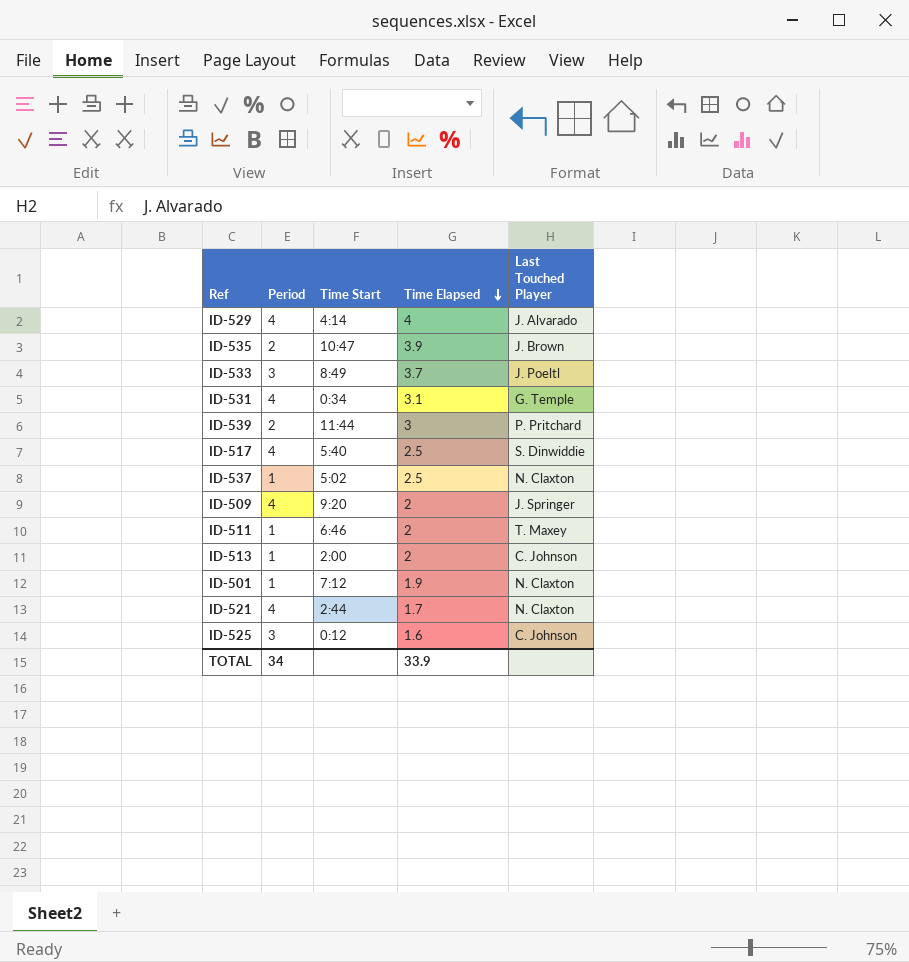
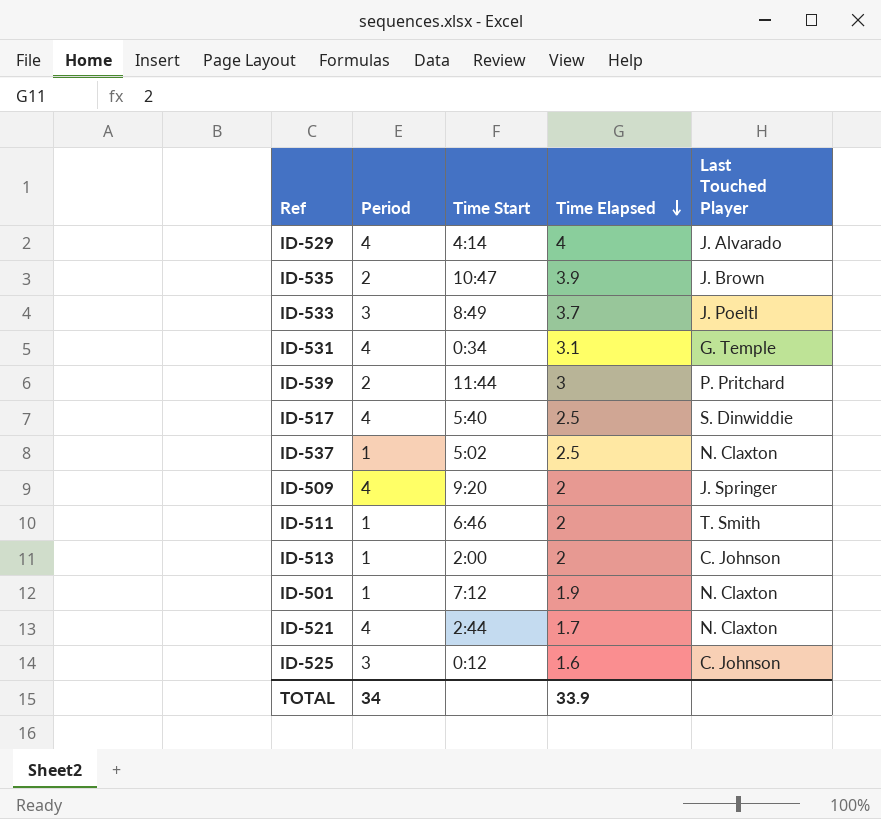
ID-511 | Last Touched Player: T. Maxey -> T. Smith

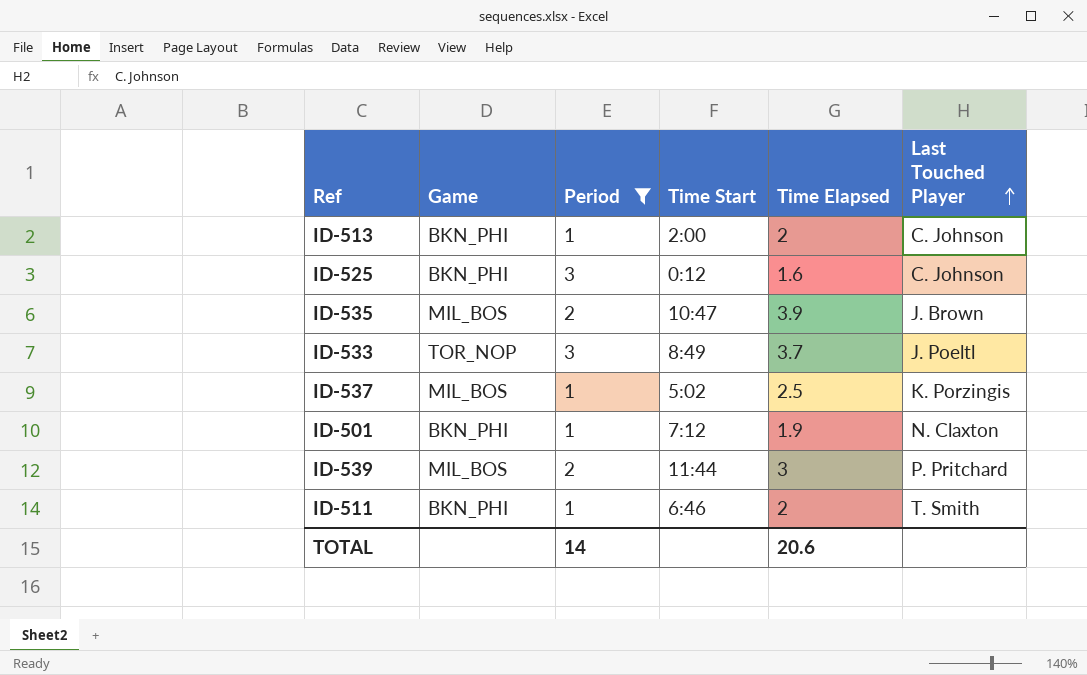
filter: none -> Period != 4
row order: Time Elapsed descending -> Last Touched Player ascending
column Game | position: none -> 2
ID-537 | Last Touched Player: N. Claxton -> K. Porzingis
TOTAL | Period: 34 -> 14
TOTAL | Time Elapsed: 33.9 -> 20.6

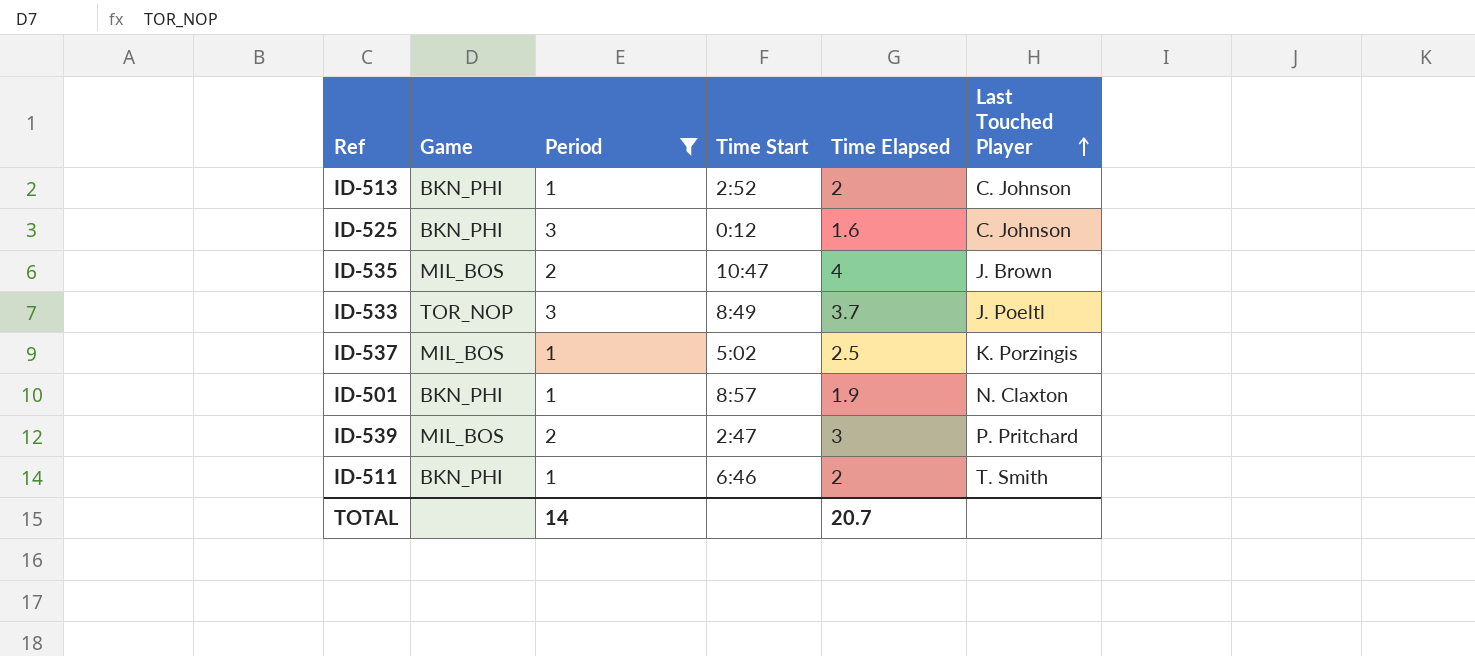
ID-513 | Time Start: 2:00 -> 2:52
ID-535 | Time Elapsed: 3.9 -> 4
ID-501 | Time Start: 7:12 -> 8:57
ID-539 | Time Start: 11:44 -> 2:47
TOTAL | Time Elapsed: 20.6 -> 20.7

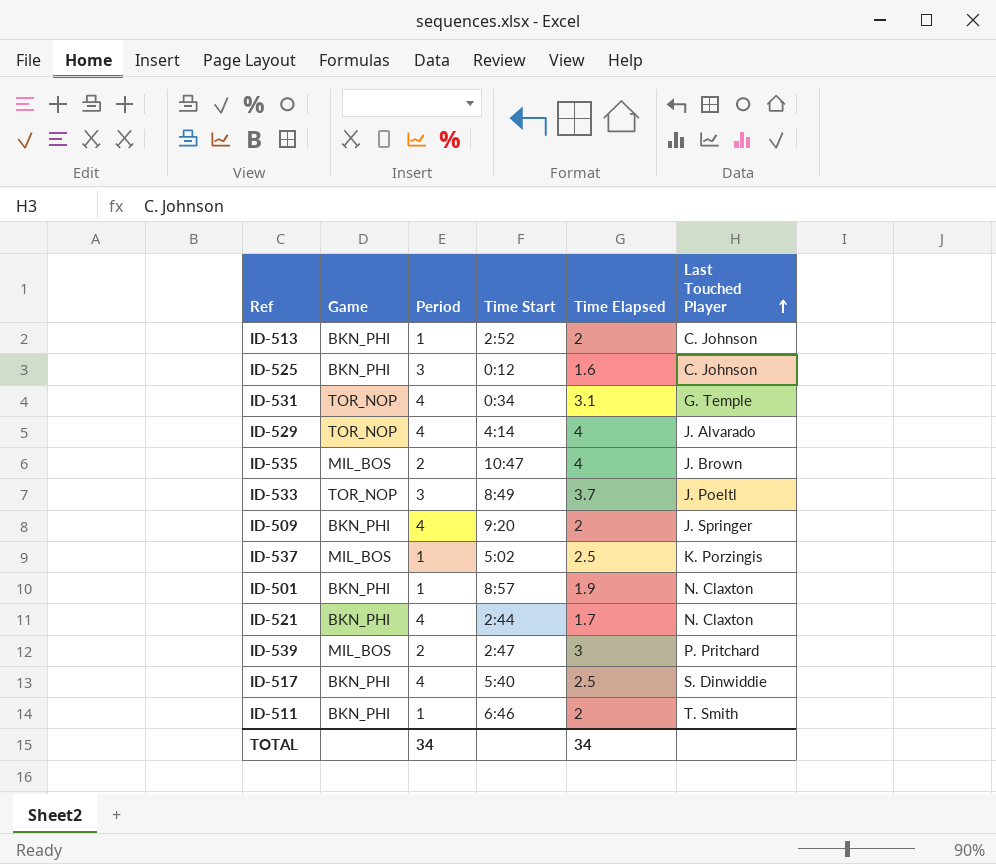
filter: Period != 4 -> none
TOTAL | Period: 14 -> 34
TOTAL | Time Elapsed: 20.7 -> 34

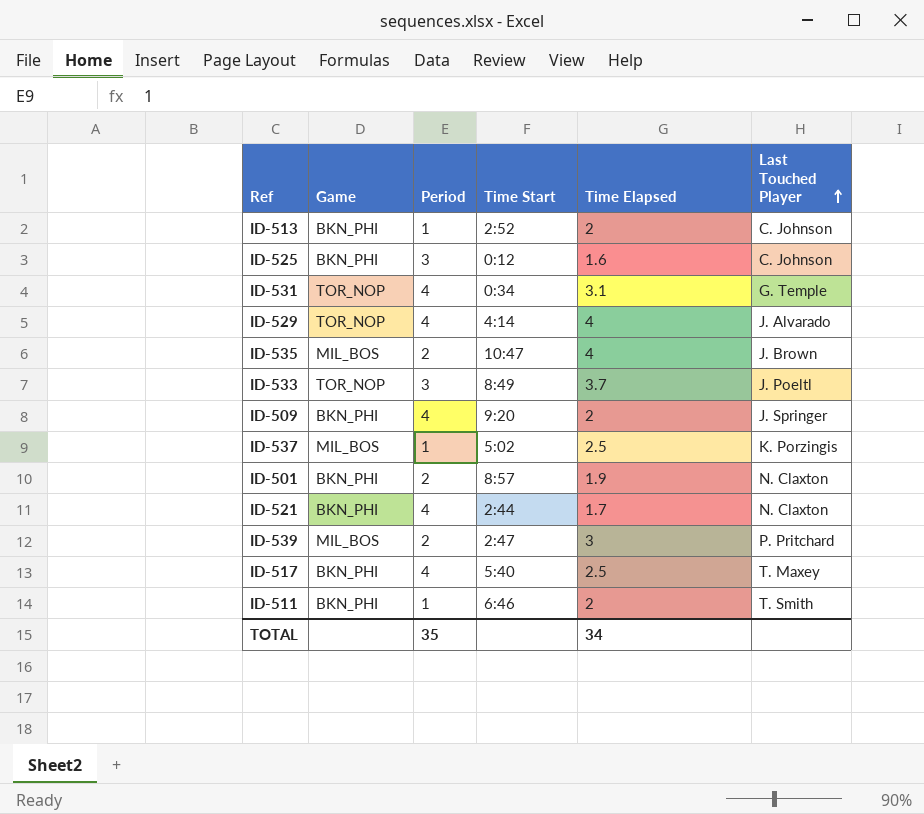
ID-501 | Period: 1 -> 2
ID-517 | Last Touched Player: S. Dinwiddie -> T. Maxey
TOTAL | Period: 34 -> 35

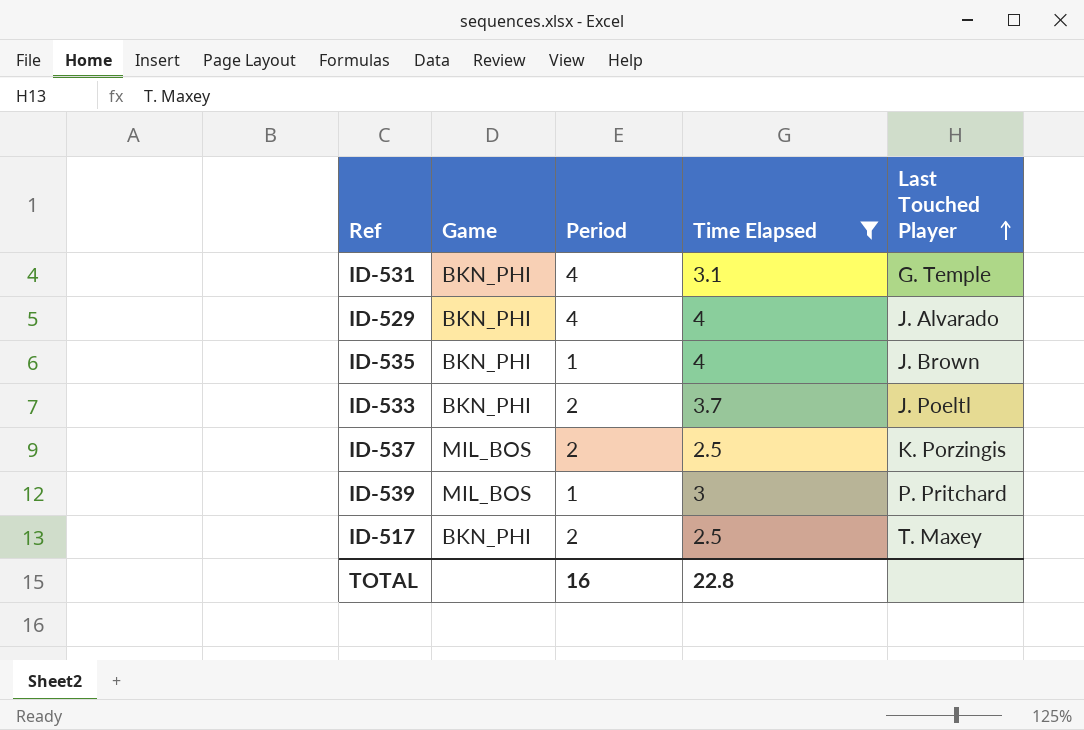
filter: none -> Time Elapsed >= 2.5
column Time Start | position: 4 -> none
ID-531 | Game: TOR_NOP -> BKN_PHI
ID-529 | Game: TOR_NOP -> BKN_PHI
ID-535 | Game: MIL_BOS -> BKN_PHI
ID-535 | Period: 2 -> 1
ID-533 | Game: TOR_NOP -> BKN_PHI
ID-533 | Period: 3 -> 2
ID-537 | Period: 1 -> 2
ID-539 | Period: 2 -> 1
ID-517 | Period: 4 -> 2
TOTAL | Period: 35 -> 16
TOTAL | Time Elapsed: 34 -> 22.8

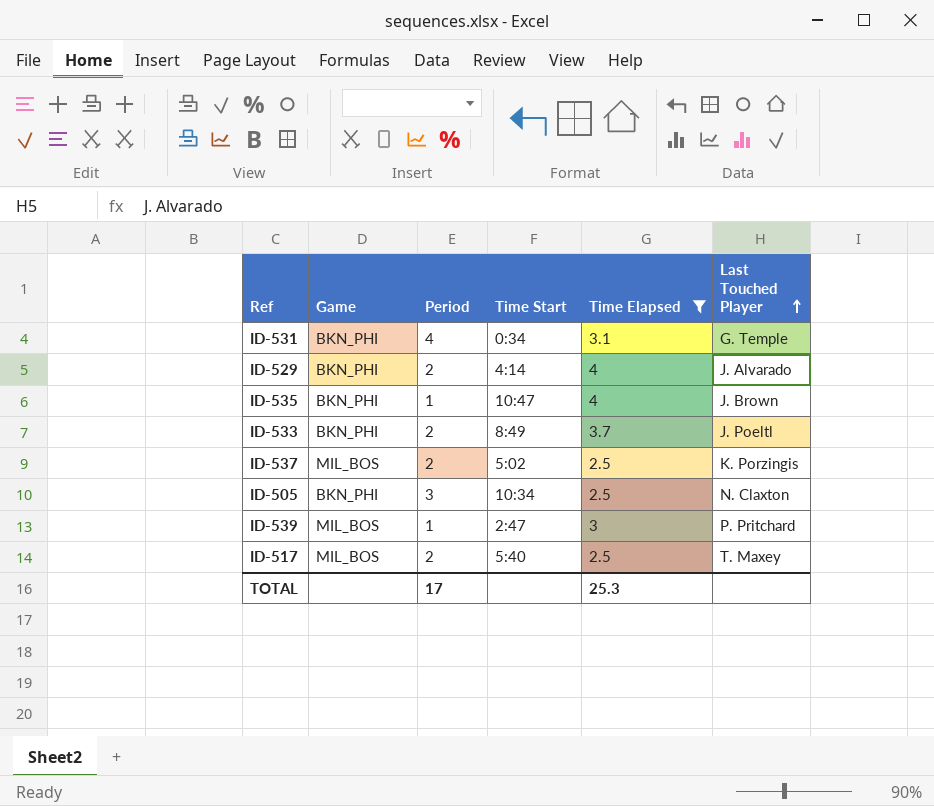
column Time Start | position: none -> 4
ID-529 | Period: 4 -> 2
row ID-505: none -> BKN_PHI | 3 | 10:34 | 2.5 | N. Claxton
ID-517 | Game: BKN_PHI -> MIL_BOS
TOTAL | Period: 16 -> 17
TOTAL | Time Elapsed: 22.8 -> 25.3

